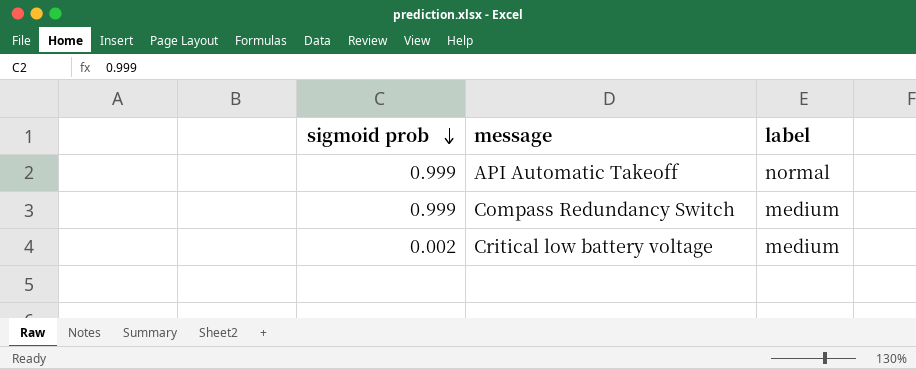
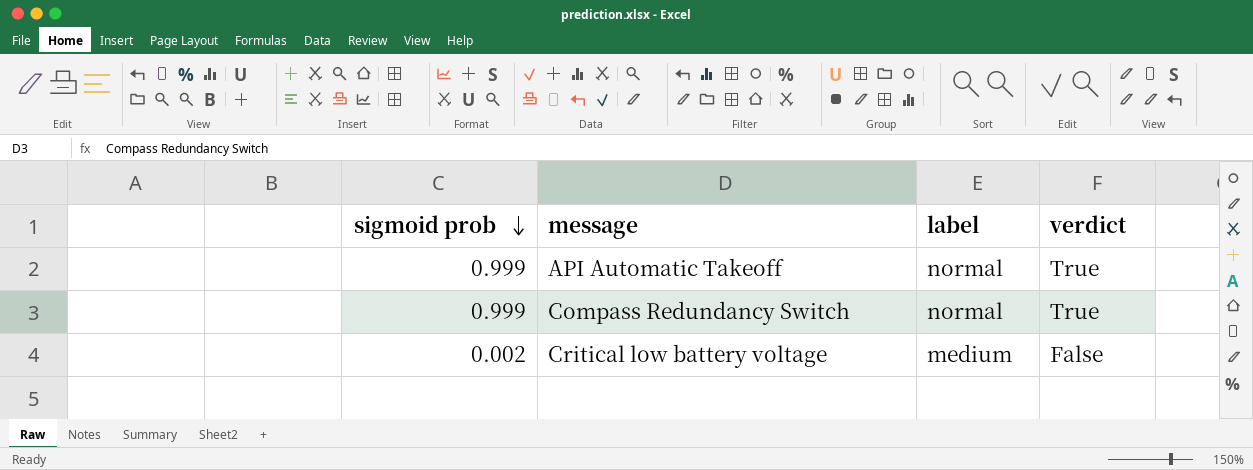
column verdict | position: none -> 4
Compass Redundancy Switch | label: medium -> normal

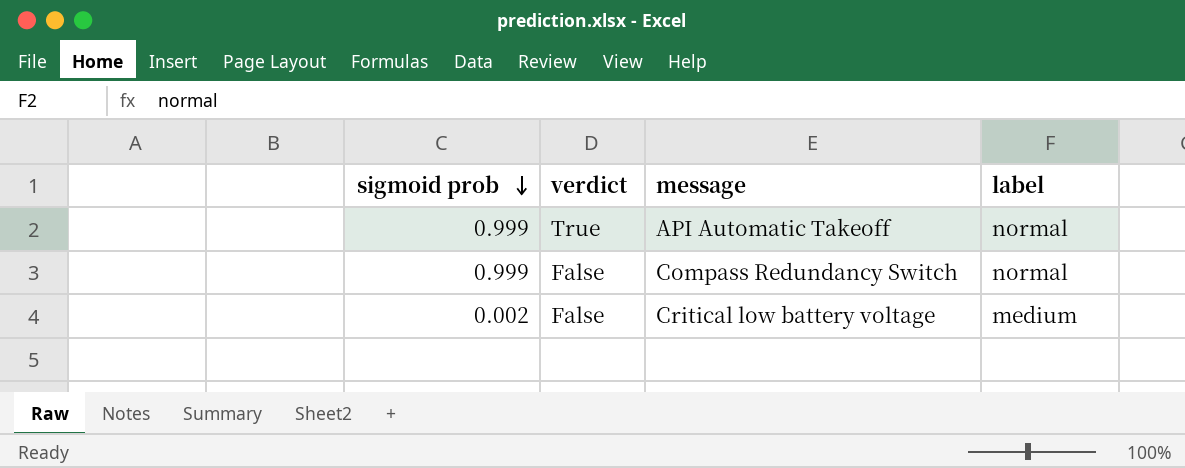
column verdict | position: 4 -> 2
Compass Redundancy Switch | verdict: True -> False

